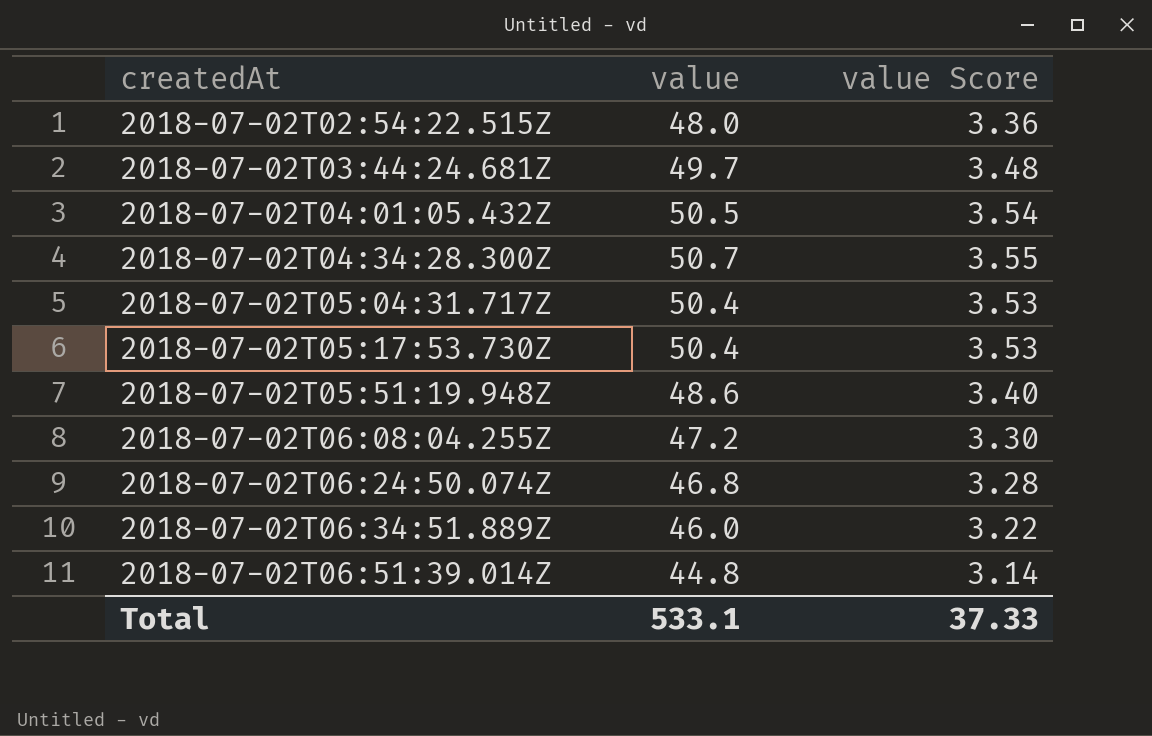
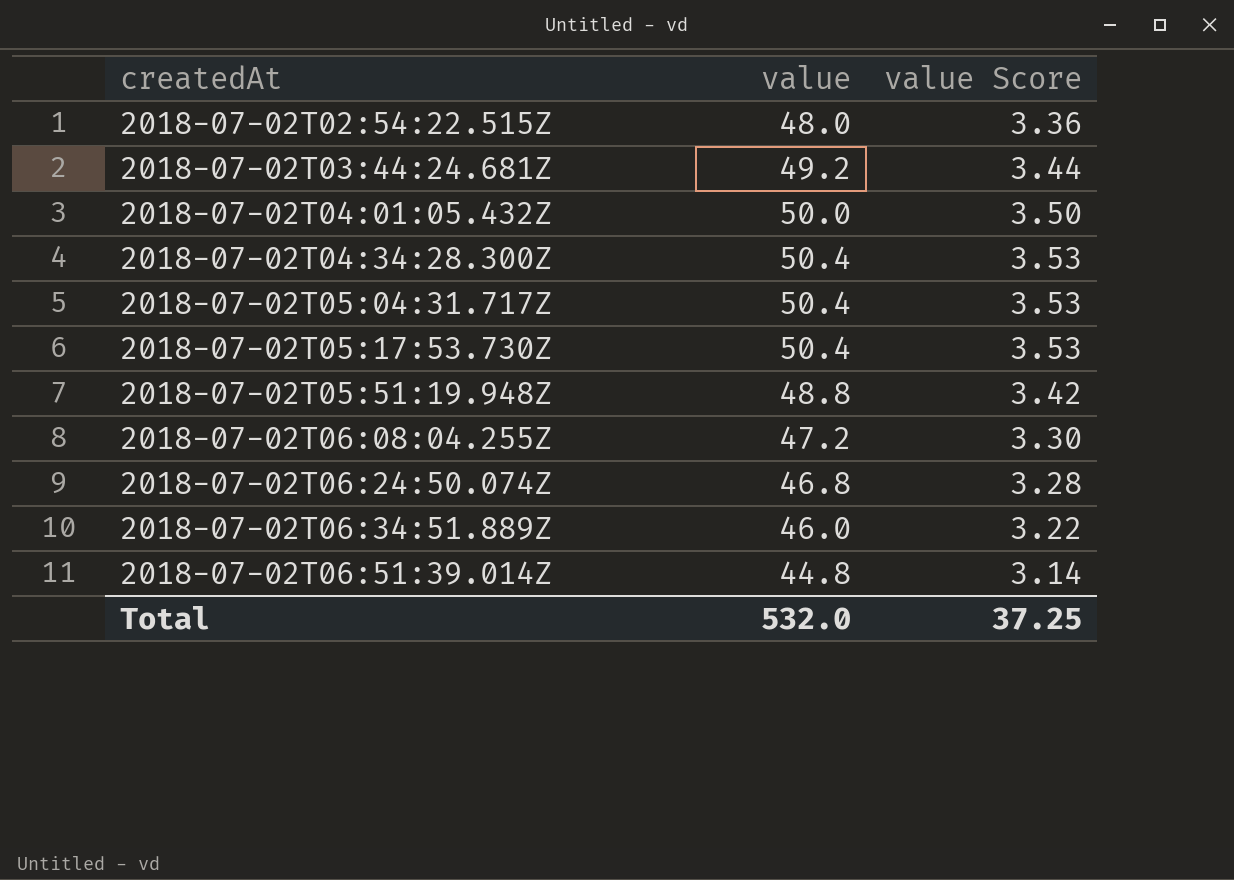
2018-07-02T03:44:24.681Z | value: 49.7 -> 49.2
2018-07-02T03:44:24.681Z | value Score: 3.48 -> 3.44
2018-07-02T04:01:05.432Z | value: 50.5 -> 50.0
2018-07-02T04:01:05.432Z | value Score: 3.54 -> 3.50
2018-07-02T04:34:28.300Z | value: 50.7 -> 50.4
2018-07-02T04:34:28.300Z | value Score: 3.55 -> 3.53
2018-07-02T05:51:19.948Z | value: 48.6 -> 48.8
2018-07-02T05:51:19.948Z | value Score: 3.40 -> 3.42
Total | value: 533.1 -> 532.0
Total | value Score: 37.33 -> 37.25

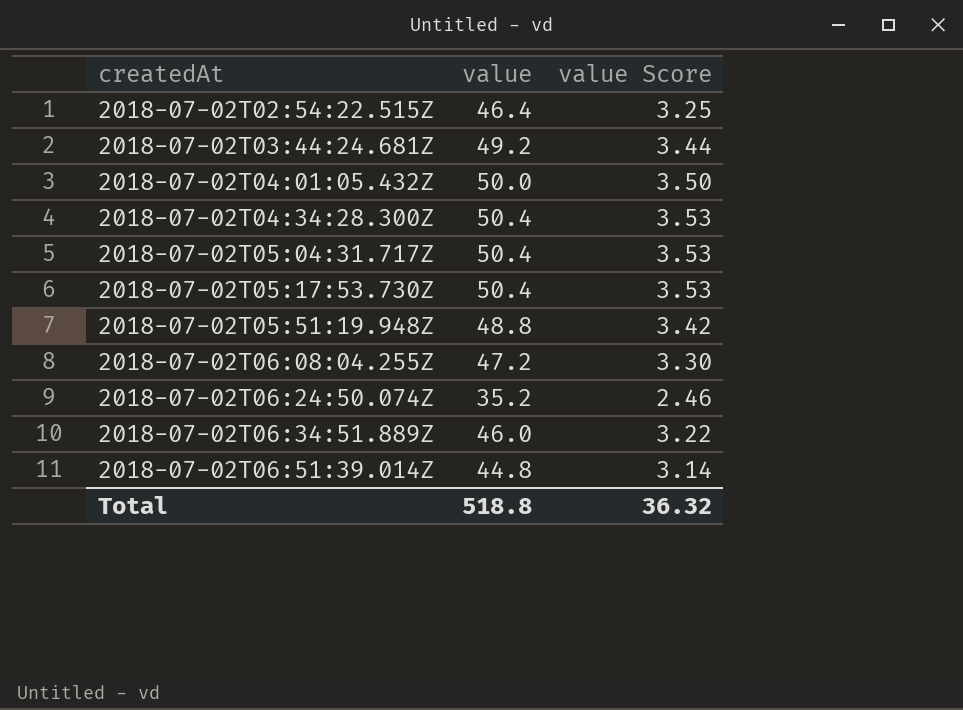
2018-07-02T02:54:22.515Z | value: 48.0 -> 46.4
2018-07-02T02:54:22.515Z | value Score: 3.36 -> 3.25
2018-07-02T06:24:50.074Z | value: 46.8 -> 35.2
2018-07-02T06:24:50.074Z | value Score: 3.28 -> 2.46
Total | value: 532.0 -> 518.8
Total | value Score: 37.25 -> 36.32

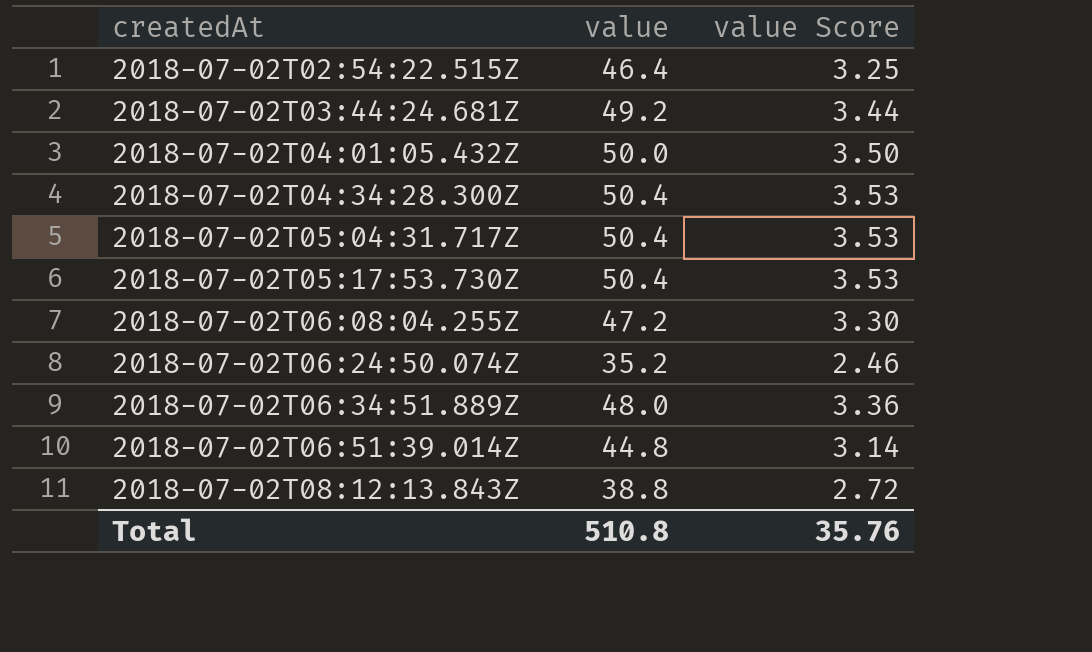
row 2018-07-02T05:51:19.948Z: 48.8 | 3.42 -> none
2018-07-02T06:34:51.889Z | value: 46.0 -> 48.0
2018-07-02T06:34:51.889Z | value Score: 3.22 -> 3.36
row 2018-07-02T08:12:13.843Z: none -> 38.8 | 2.72
Total | value: 518.8 -> 510.8
Total | value Score: 36.32 -> 35.76

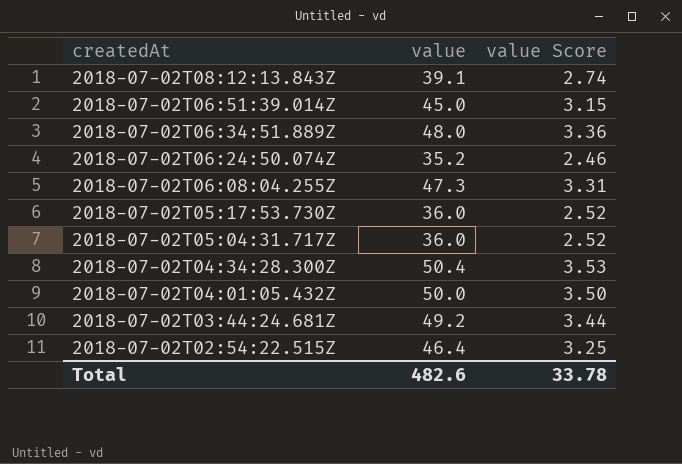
row order: createdAt ascending -> createdAt descending
2018-07-02T08:12:13.843Z | value: 38.8 -> 39.1
2018-07-02T08:12:13.843Z | value Score: 2.72 -> 2.74
2018-07-02T06:51:39.014Z | value: 44.8 -> 45.0
2018-07-02T06:51:39.014Z | value Score: 3.14 -> 3.15
2018-07-02T06:08:04.255Z | value: 47.2 -> 47.3
2018-07-02T06:08:04.255Z | value Score: 3.30 -> 3.31
2018-07-02T05:17:53.730Z | value: 50.4 -> 36.0
2018-07-02T05:17:53.730Z | value Score: 3.53 -> 2.52
2018-07-02T05:04:31.717Z | value: 50.4 -> 36.0
2018-07-02T05:04:31.717Z | value Score: 3.53 -> 2.52
Total | value: 510.8 -> 482.6
Total | value Score: 35.76 -> 33.78

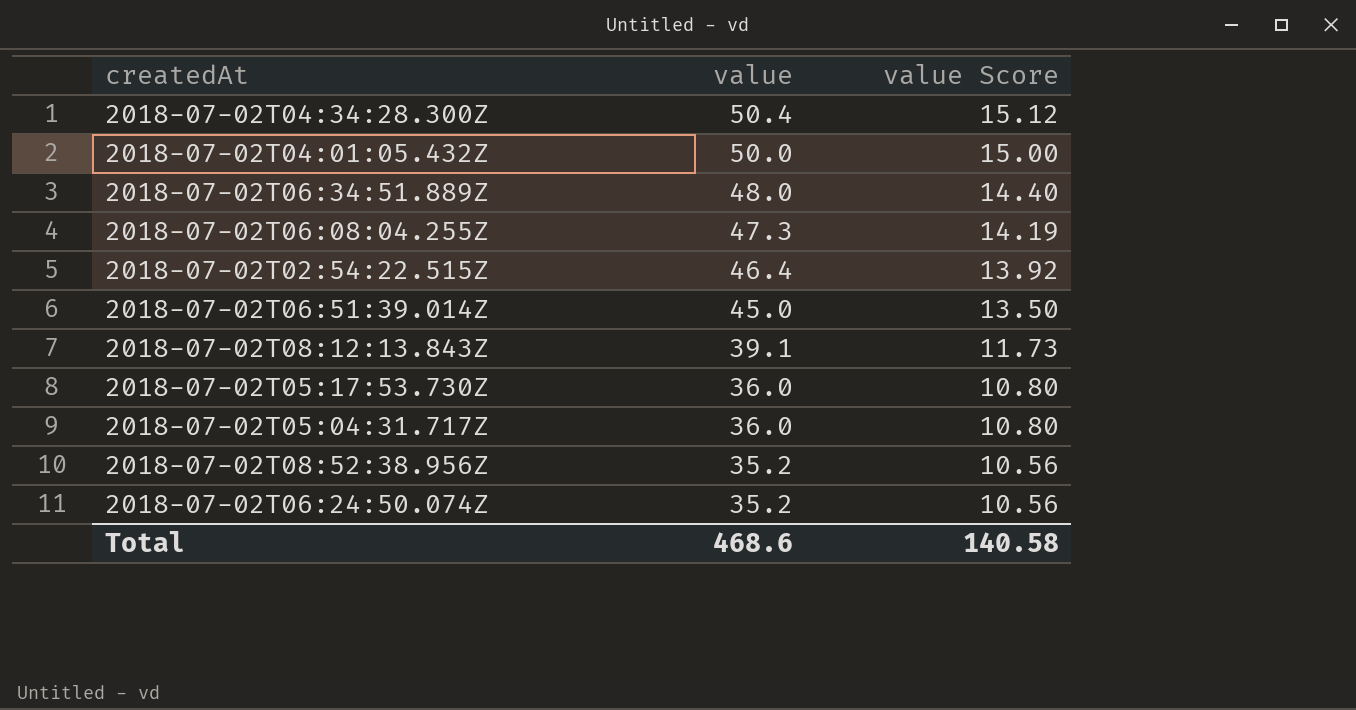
row order: createdAt descending -> value descending
column value Score | formula: [value] * 0.07 -> [value] * 0.3
row 2018-07-02T03:44:24.681Z: 49.2 | 3.44 -> none
row 2018-07-02T08:52:38.956Z: none -> 35.2 | 10.56
Total | value: 482.6 -> 468.6
Total | value Score: 33.78 -> 140.58

